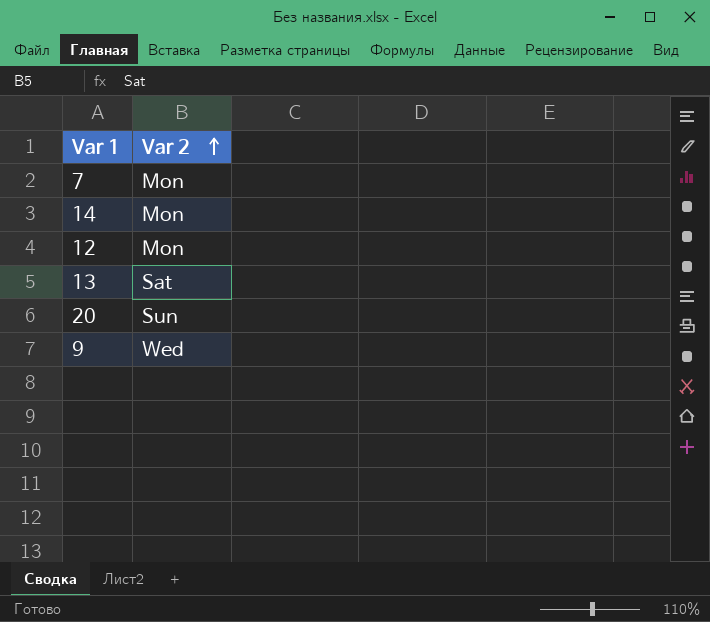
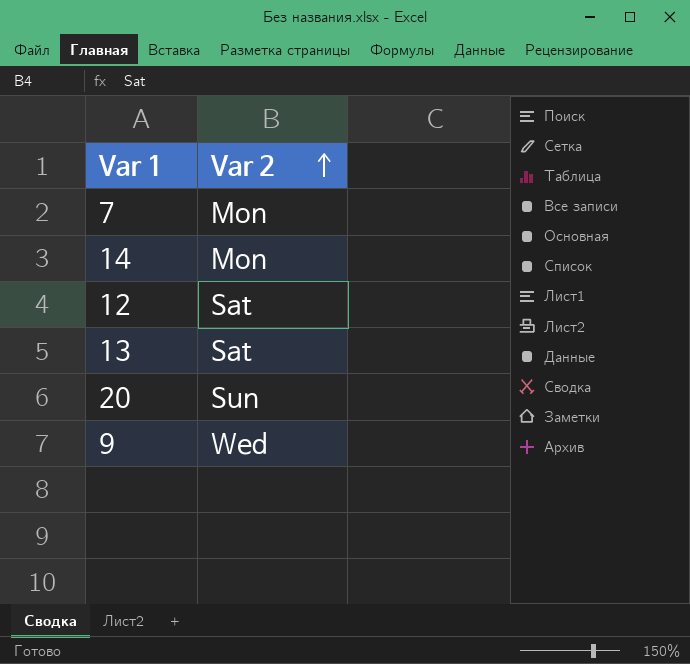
12 | Var 2: Mon -> Sat

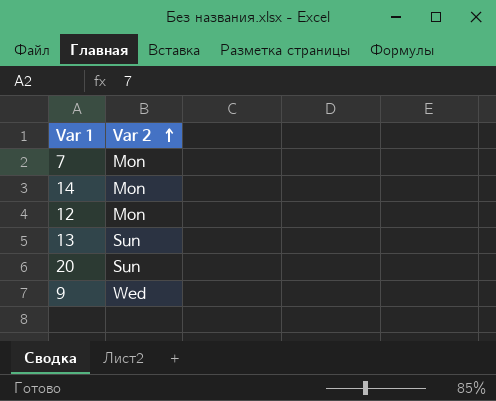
12 | Var 2: Sat -> Mon
13 | Var 2: Sat -> Sun

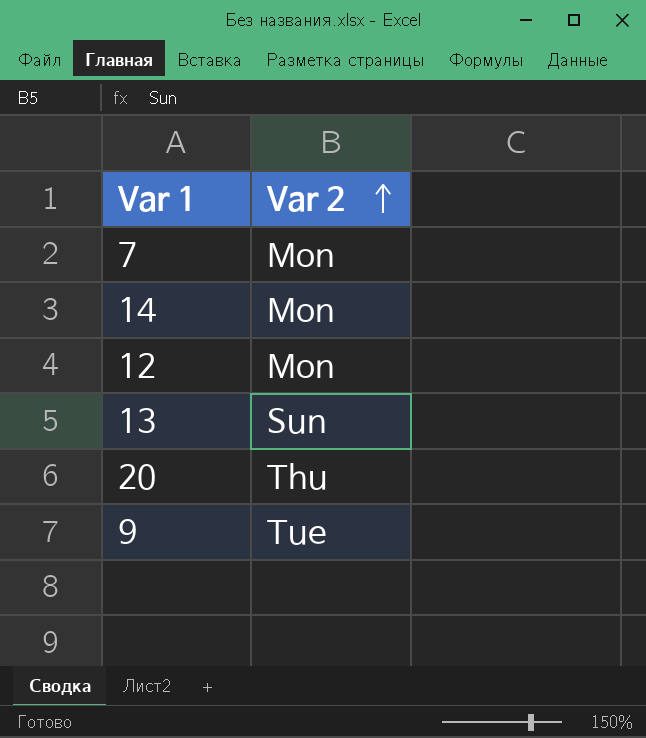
20 | Var 2: Sun -> Thu
9 | Var 2: Wed -> Tue

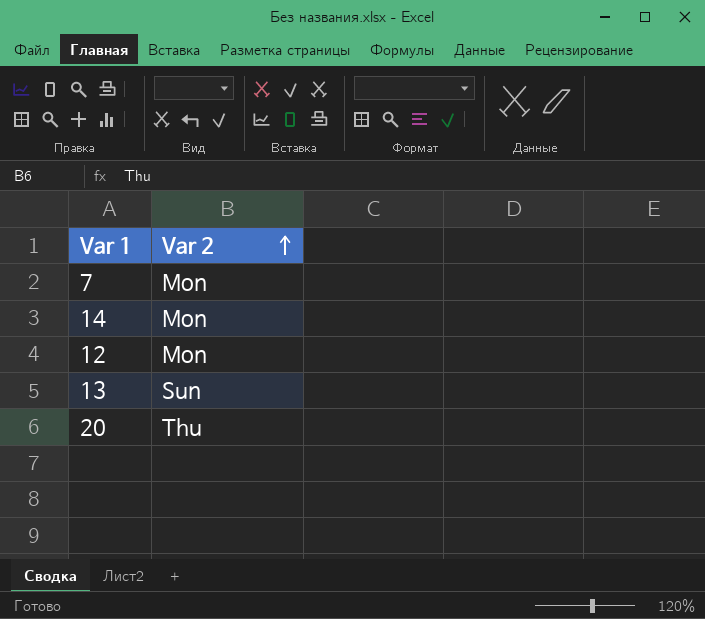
row 9: Tue -> none

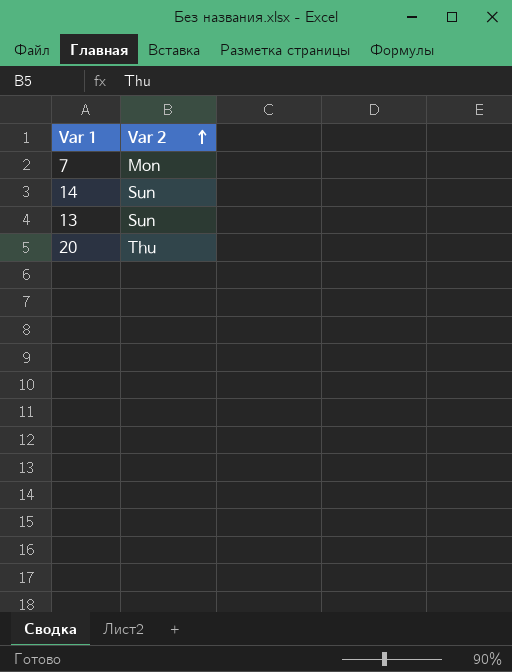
row 12: Mon -> none
14 | Var 2: Mon -> Sun

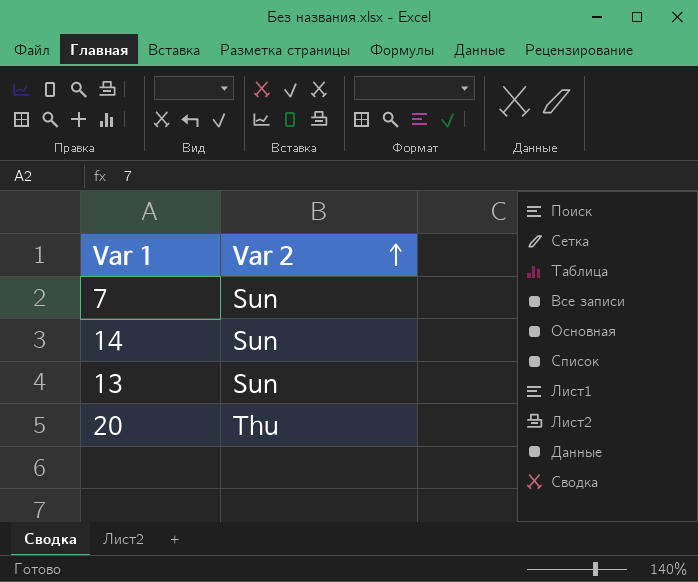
7 | Var 2: Mon -> Sun

